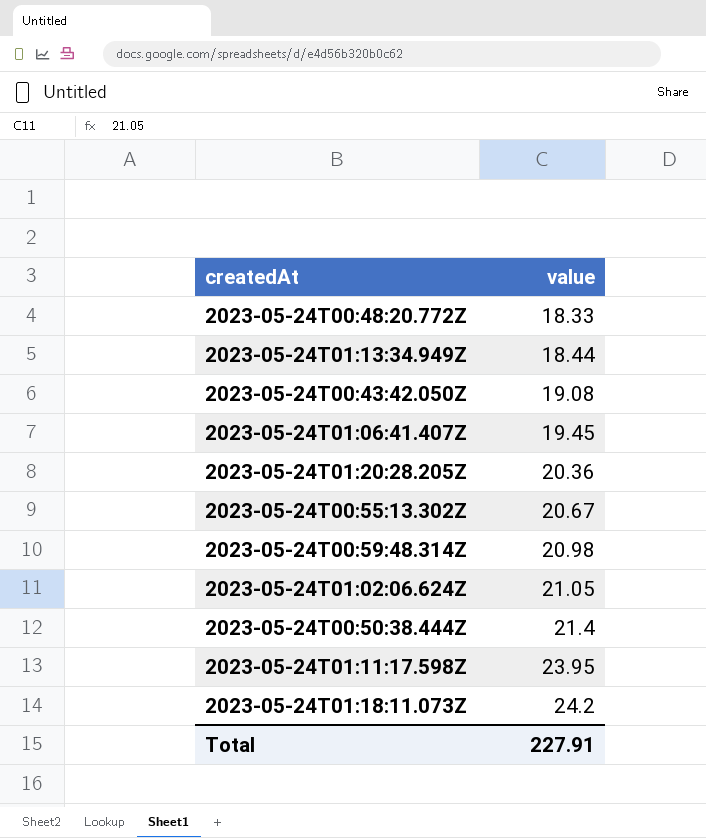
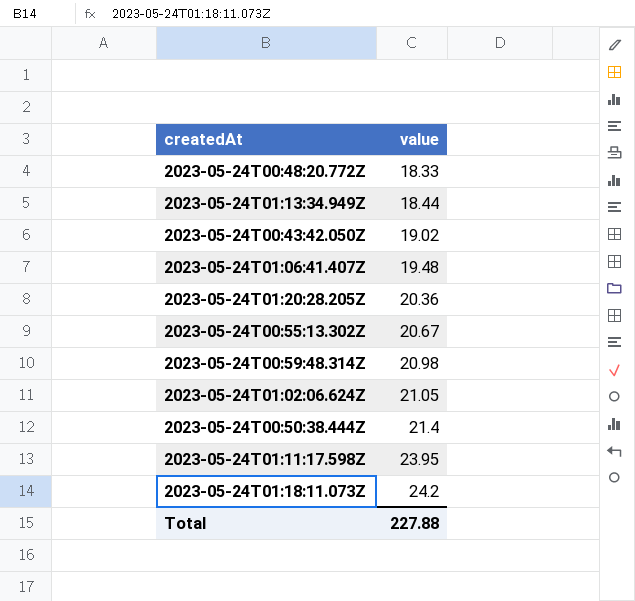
2023-05-24T00:43:42.050Z | value: 19.08 -> 19.02
2023-05-24T01:06:41.407Z | value: 19.45 -> 19.48
Total | value: 227.91 -> 227.88

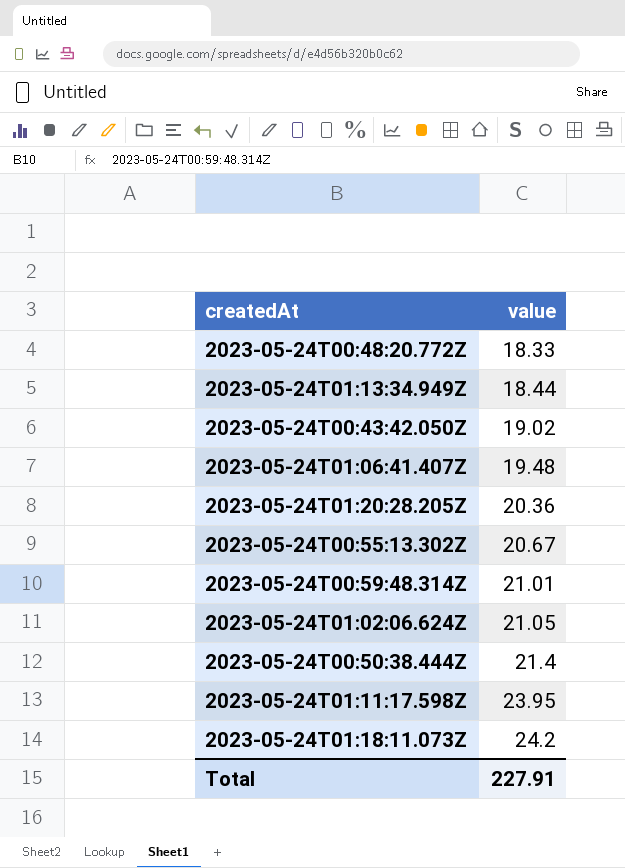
2023-05-24T00:59:48.314Z | value: 20.98 -> 21.01
Total | value: 227.88 -> 227.91

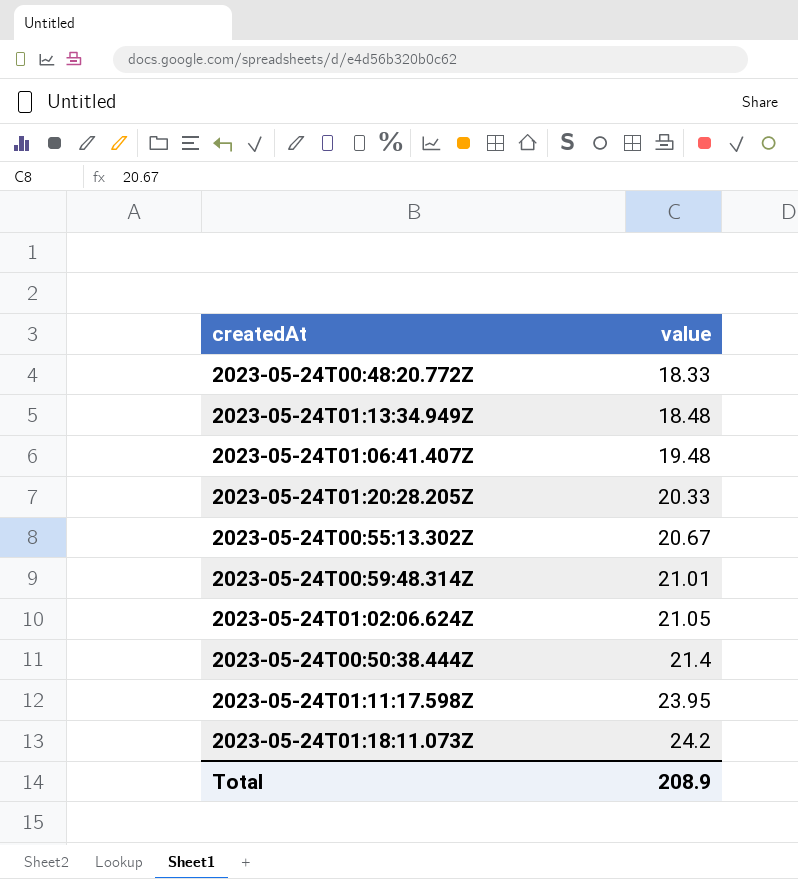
row 2023-05-24T00:43:42.050Z: 19.02 -> none
2023-05-24T01:13:34.949Z | value: 18.44 -> 18.48
2023-05-24T01:20:28.205Z | value: 20.36 -> 20.33
Total | value: 227.91 -> 208.9

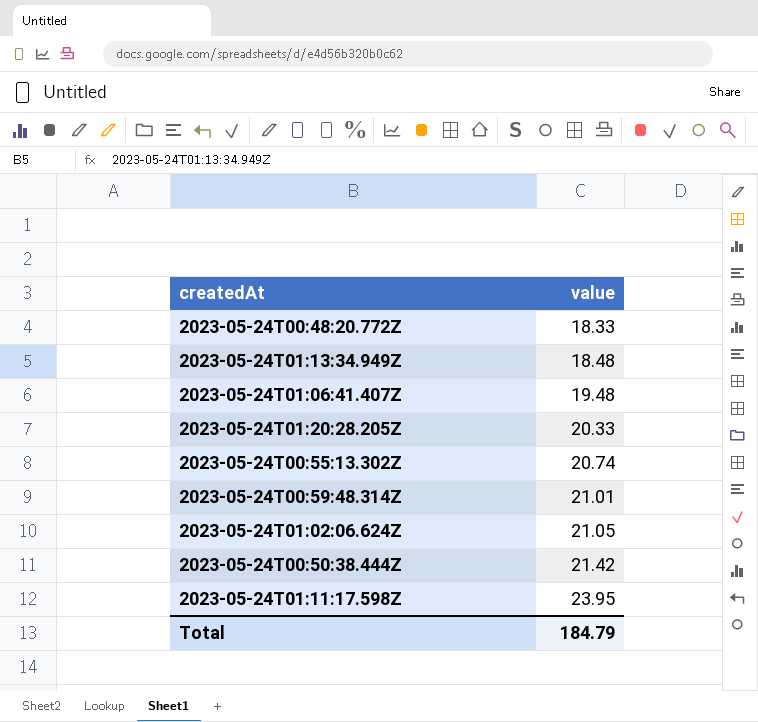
row 2023-05-24T01:18:11.073Z: 24.2 -> none
2023-05-24T00:55:13.302Z | value: 20.67 -> 20.74
2023-05-24T00:50:38.444Z | value: 21.4 -> 21.42
Total | value: 208.9 -> 184.79

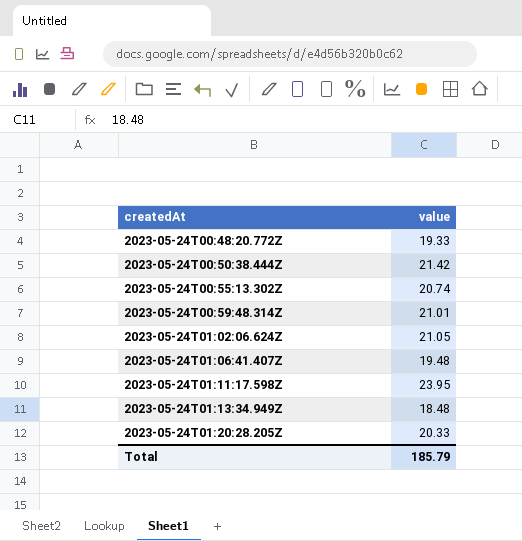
row order: value ascending -> createdAt ascending
2023-05-24T00:48:20.772Z | value: 18.33 -> 19.33
Total | value: 184.79 -> 185.79

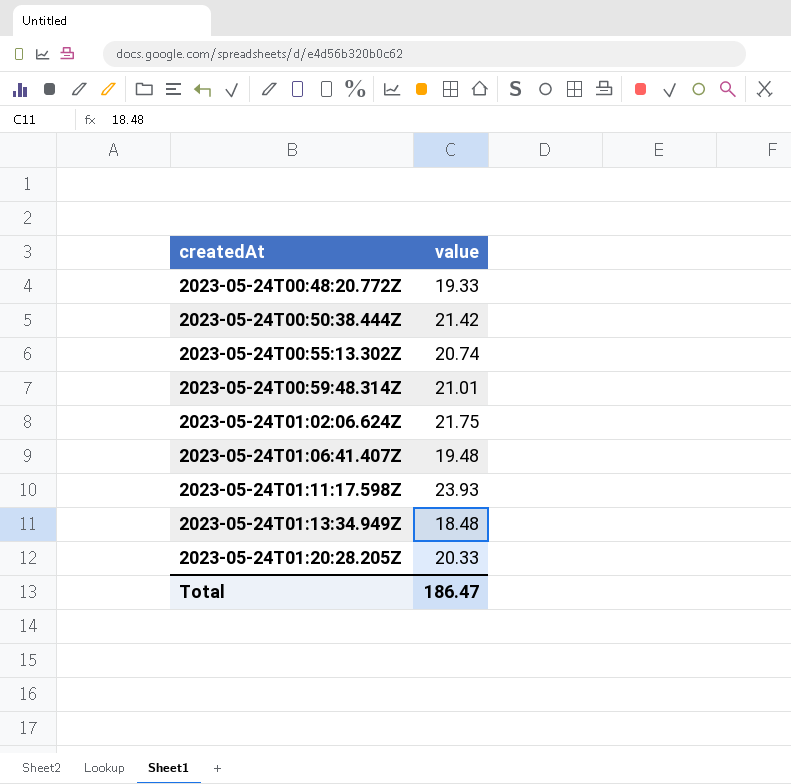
2023-05-24T01:02:06.624Z | value: 21.05 -> 21.75
2023-05-24T01:11:17.598Z | value: 23.95 -> 23.93
Total | value: 185.79 -> 186.47

